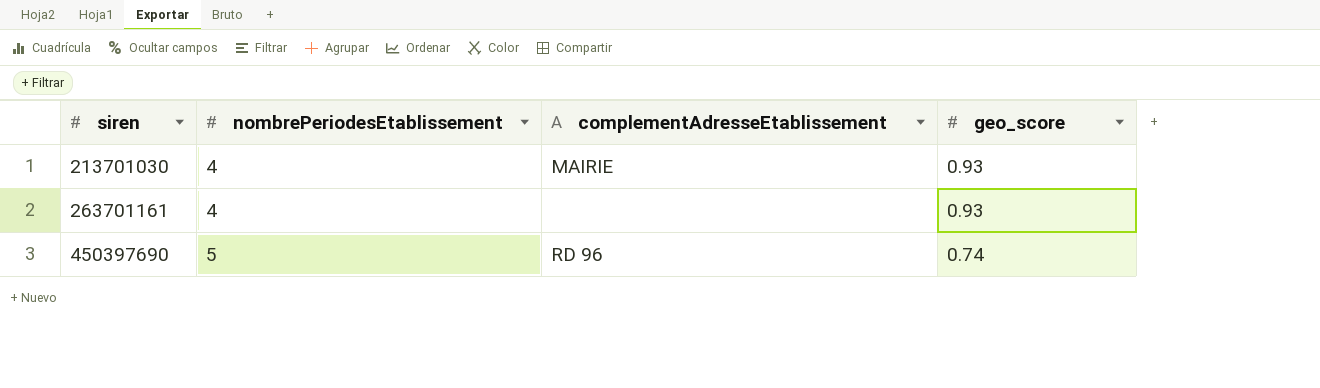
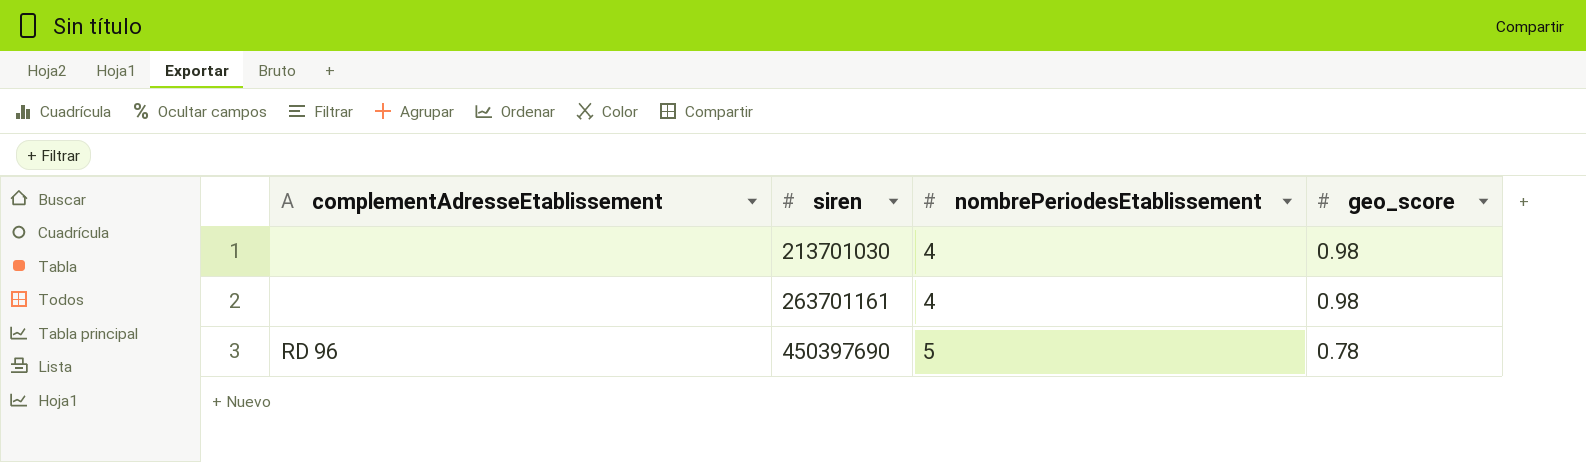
column complementAdresseEtablissement | position: 3 -> 1
213701030 | complementAdresseEtablissement: MAIRIE -> none
213701030 | geo_score: 0.93 -> 0.98
263701161 | geo_score: 0.93 -> 0.98
450397690 | geo_score: 0.74 -> 0.78

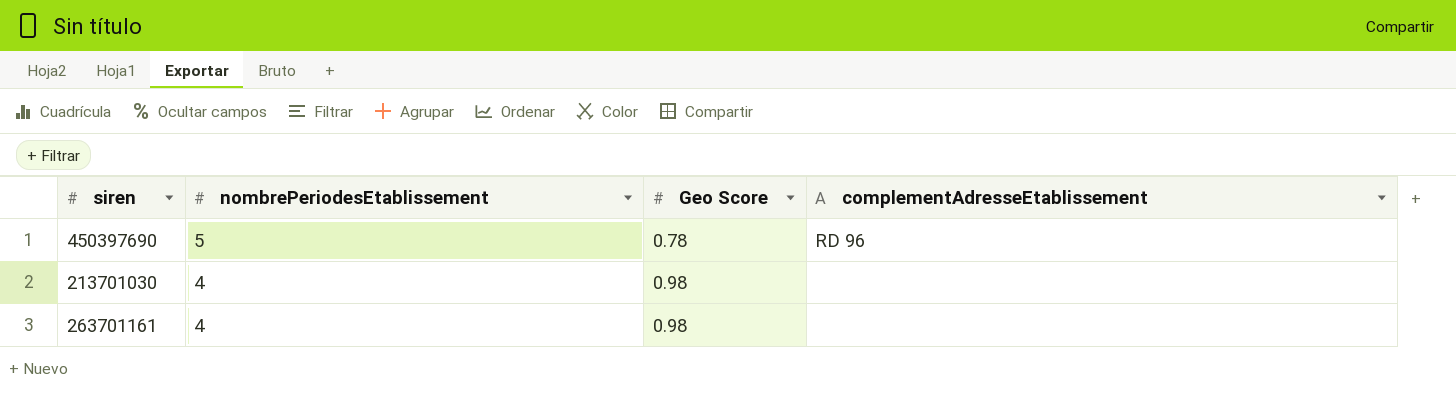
row order: siren ascending -> nombrePeriodesEtablissement descending
column name: geo_score -> Geo Score
column complementAdresseEtablissement | position: 1 -> 4

